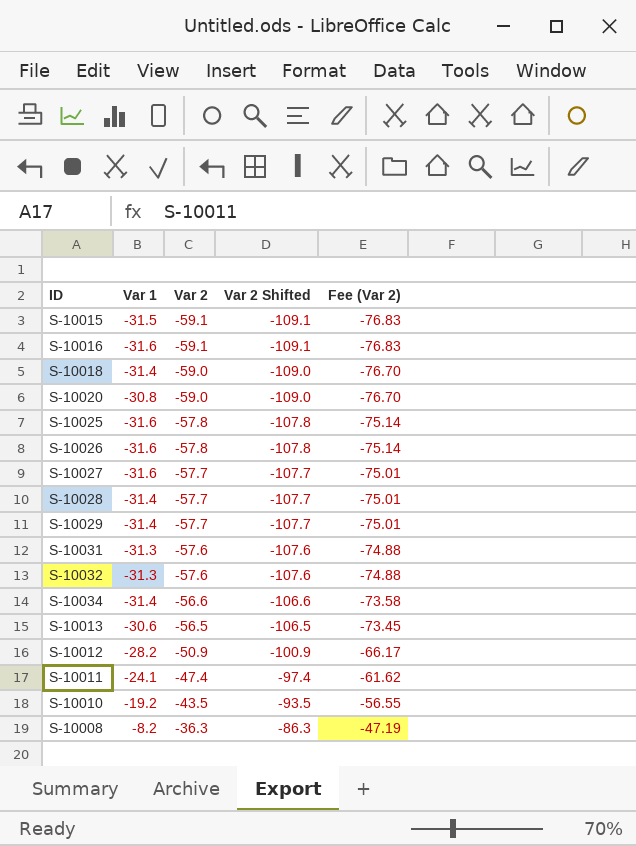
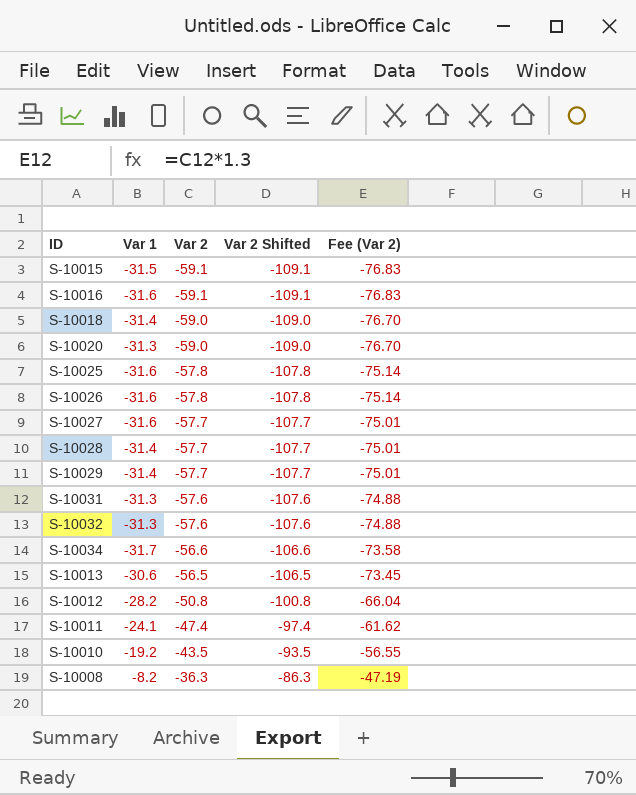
S-10020 | Var 1: -30.8 -> -31.3
S-10034 | Var 1: -31.4 -> -31.7
S-10012 | Var 2: -50.9 -> -50.8
S-10012 | Var 2 Shifted: -100.9 -> -100.8
S-10012 | Fee (Var 2): -66.17 -> -66.04

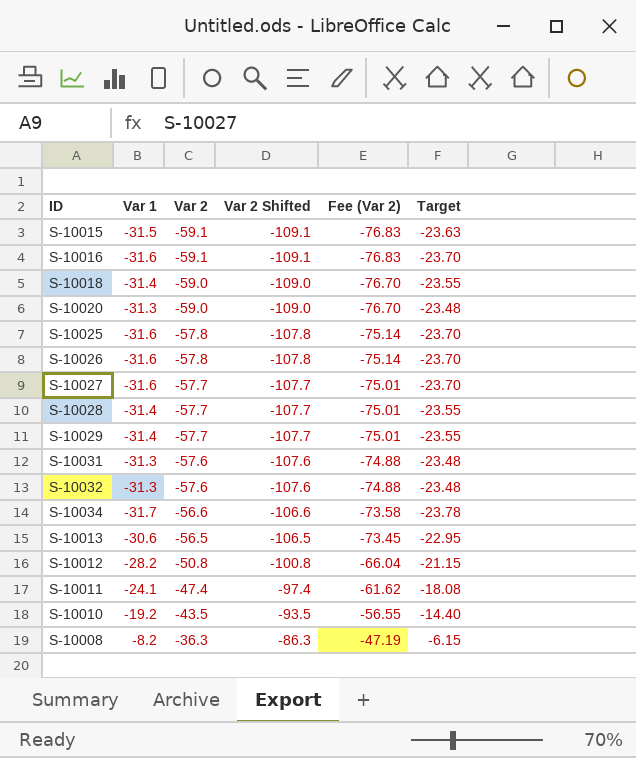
column Target | formula: none -> [Var 1] * 0.75

